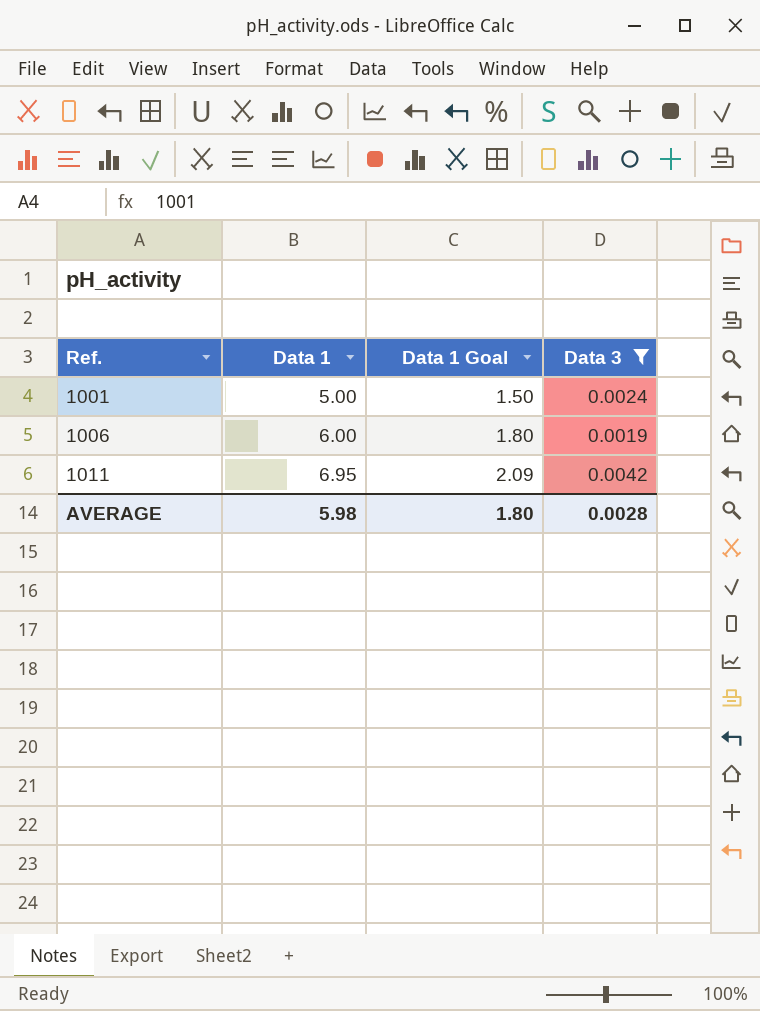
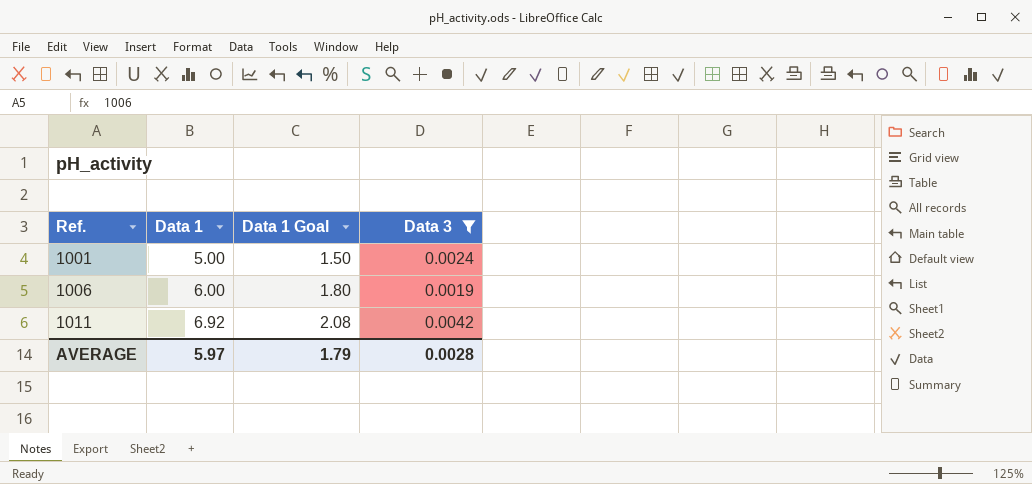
1011 | Data 1: 6.95 -> 6.92
1011 | Data 1 Goal: 2.09 -> 2.08
AVERAGE | Data 1: 5.98 -> 5.97
AVERAGE | Data 1 Goal: 1.80 -> 1.79

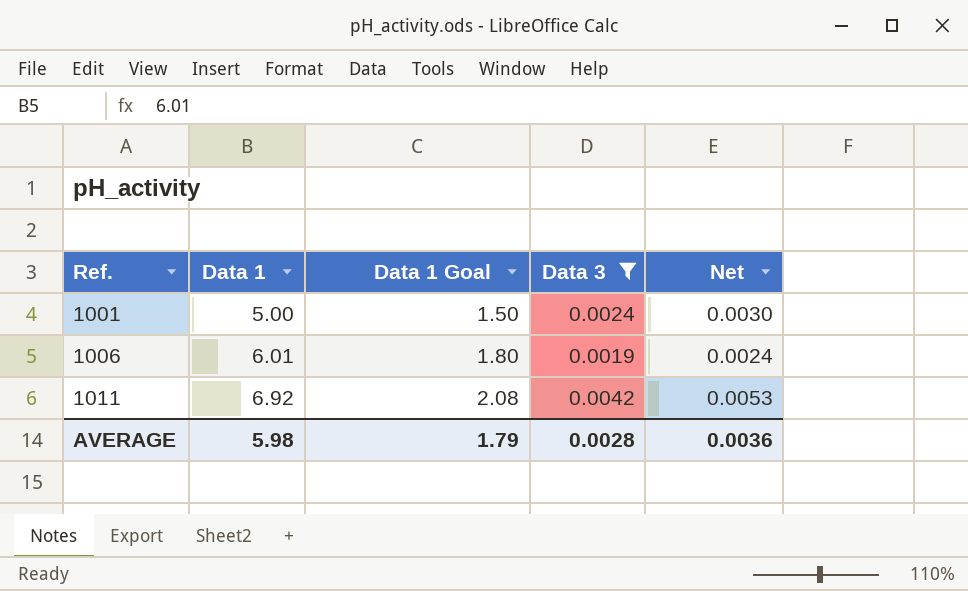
column Net | formula: none -> [Data 3] * 1.25
1006 | Data 1: 6.00 -> 6.01
AVERAGE | Data 1: 5.97 -> 5.98

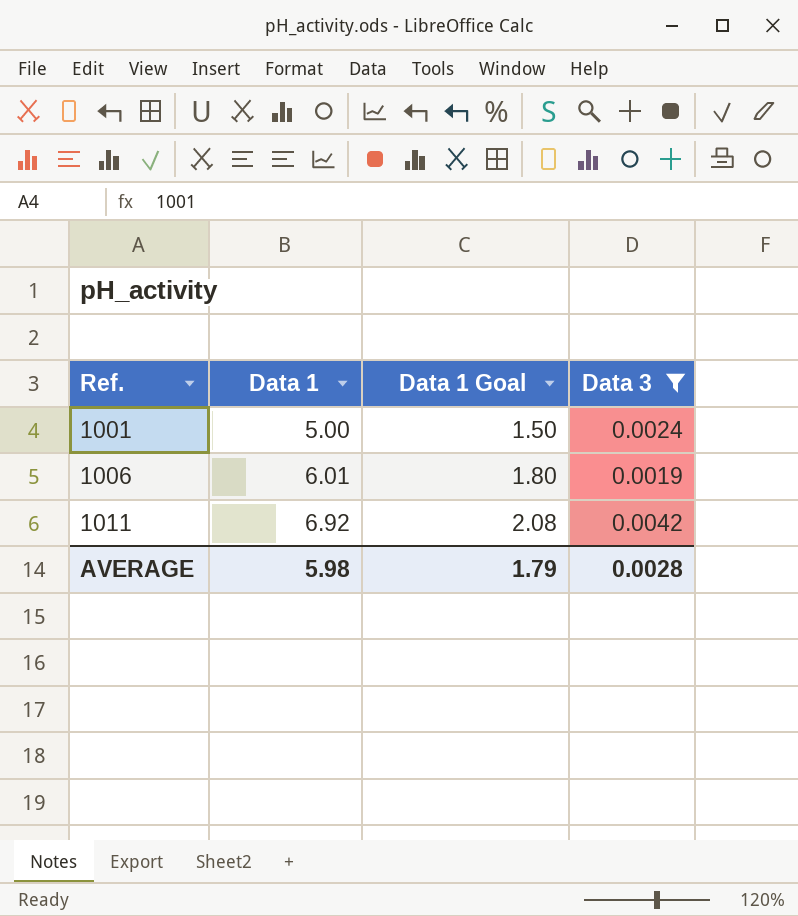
column Net | formula: [Data 3] * 1.25 -> none

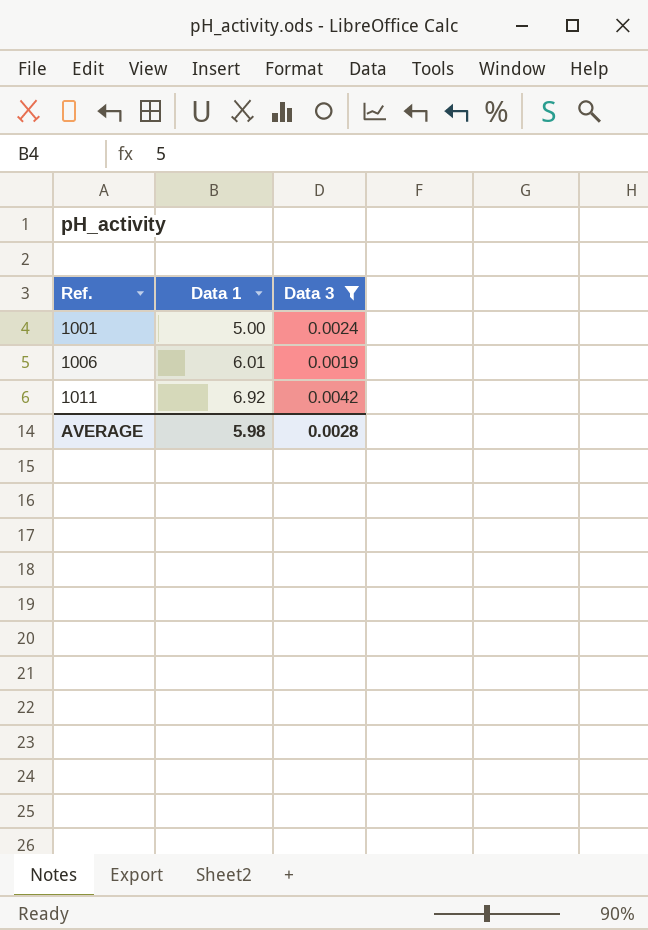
column Data 1 Goal | formula: [Data 1] * 0.3 -> none

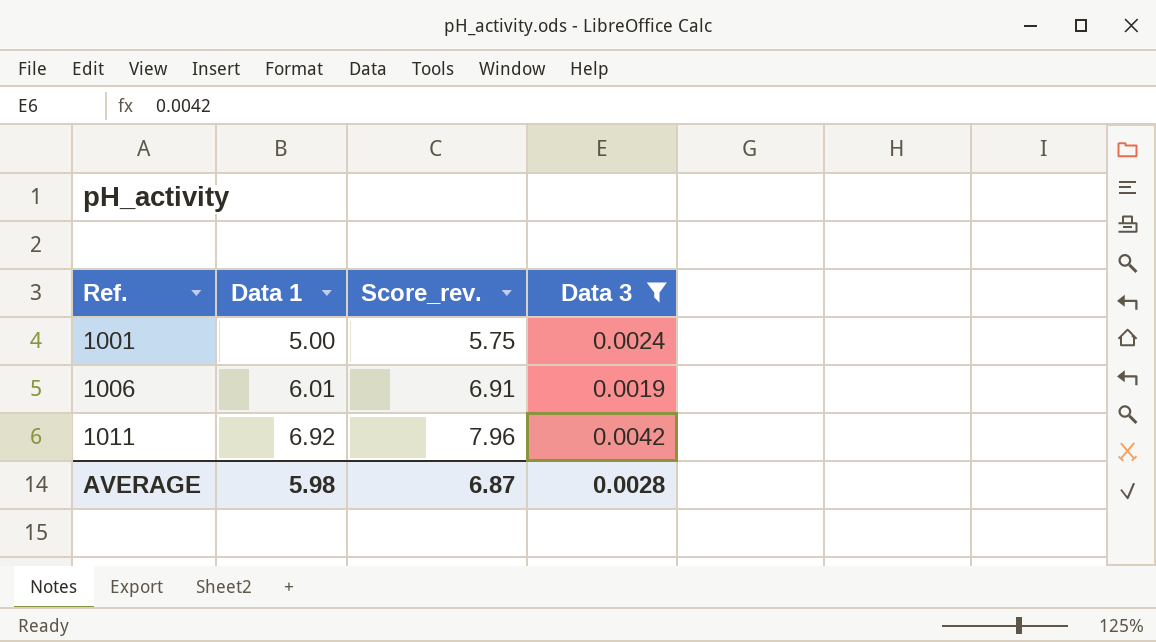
column Score_rev. | formula: none -> [Data 1] * 1.15

